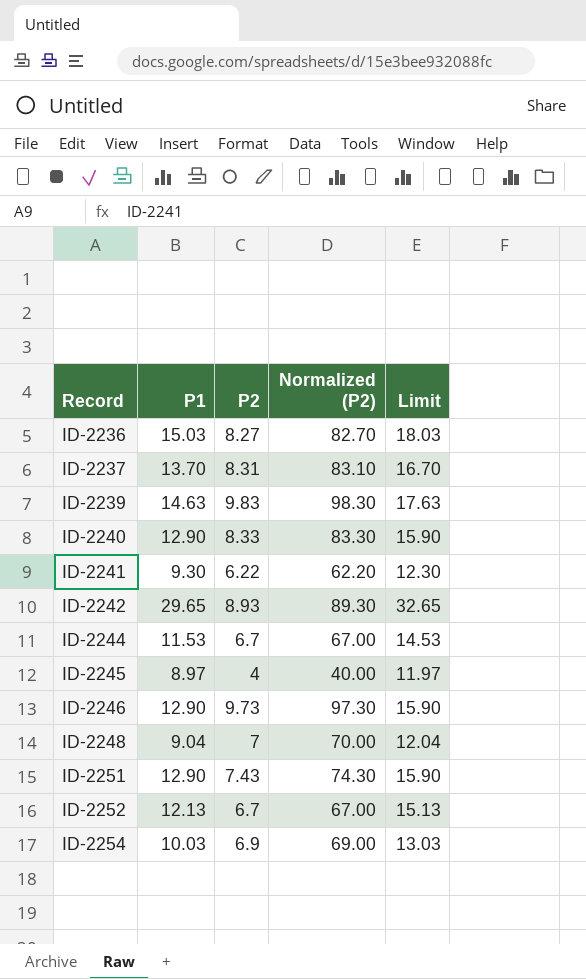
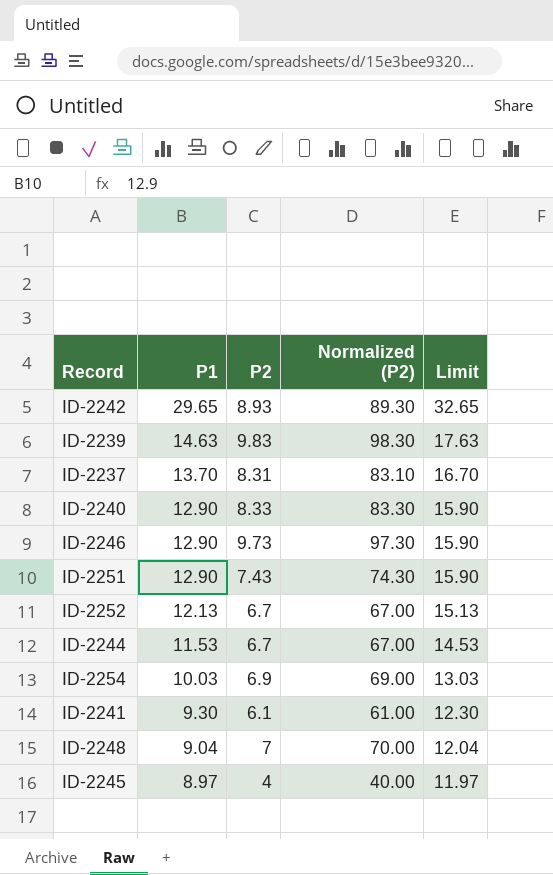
row order: Record ascending -> P1 descending
row ID-2236: 15.03 | 8.27 | 82.70 | 18.03 -> none
ID-2241 | P2: 6.22 -> 6.1
ID-2241 | Normalized (P2): 62.20 -> 61.00

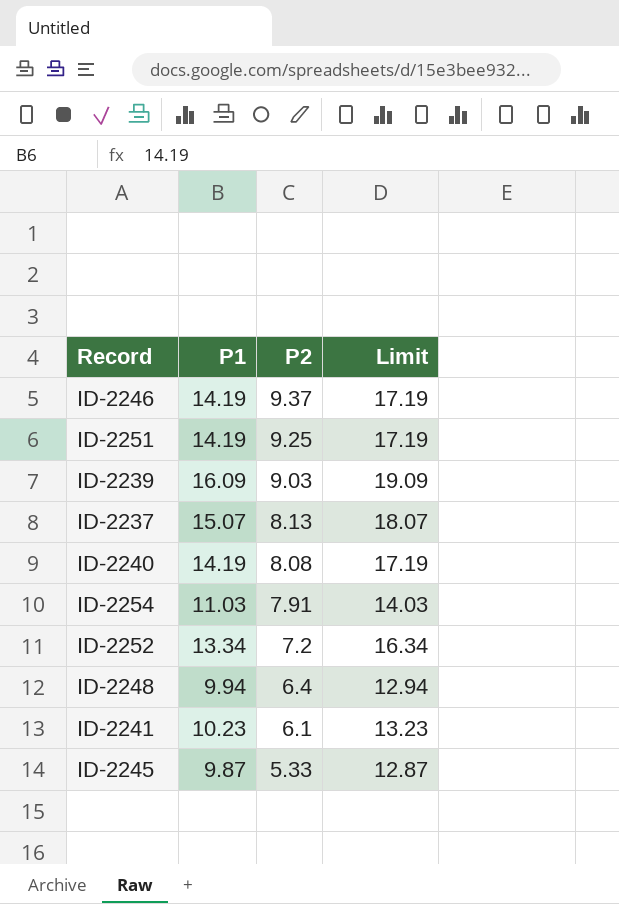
row order: P1 descending -> P2 descending
column Normalized (P2) | formula: [P2] * 10 -> none
row ID-2242: 29.65 | 8.93 | 89.30 | 32.65 -> none
row ID-2244: 11.53 | 6.7 | 67.00 | 14.53 -> none
ID-2246 | P1: 12.90 -> 14.19
ID-2246 | P2: 9.73 -> 9.37
ID-2246 | Limit: 15.90 -> 17.19
ID-2251 | P1: 12.90 -> 14.19
ID-2251 | P2: 7.43 -> 9.25
ID-2251 | Limit: 15.90 -> 17.19
ID-2239 | P1: 14.63 -> 16.09
ID-2239 | P2: 9.83 -> 9.03
ID-2239 | Limit: 17.63 -> 19.09
ID-2237 | P1: 13.70 -> 15.07
ID-2237 | P2: 8.31 -> 8.13
ID-2237 | Limit: 16.70 -> 18.07
ID-2240 | P1: 12.90 -> 14.19
ID-2240 | P2: 8.33 -> 8.08
ID-2240 | Limit: 15.90 -> 17.19
ID-2254 | P1: 10.03 -> 11.03
ID-2254 | P2: 6.9 -> 7.91
ID-2254 | Limit: 13.03 -> 14.03
ID-2252 | P1: 12.13 -> 13.34
ID-2252 | P2: 6.7 -> 7.2
ID-2252 | Limit: 15.13 -> 16.34
ID-2248 | P1: 9.04 -> 9.94
ID-2248 | P2: 7 -> 6.4
ID-2248 | Limit: 12.04 -> 12.94
ID-2241 | P1: 9.30 -> 10.23
ID-2241 | Limit: 12.30 -> 13.23
ID-2245 | P1: 8.97 -> 9.87
ID-2245 | P2: 4 -> 5.33
ID-2245 | Limit: 11.97 -> 12.87

